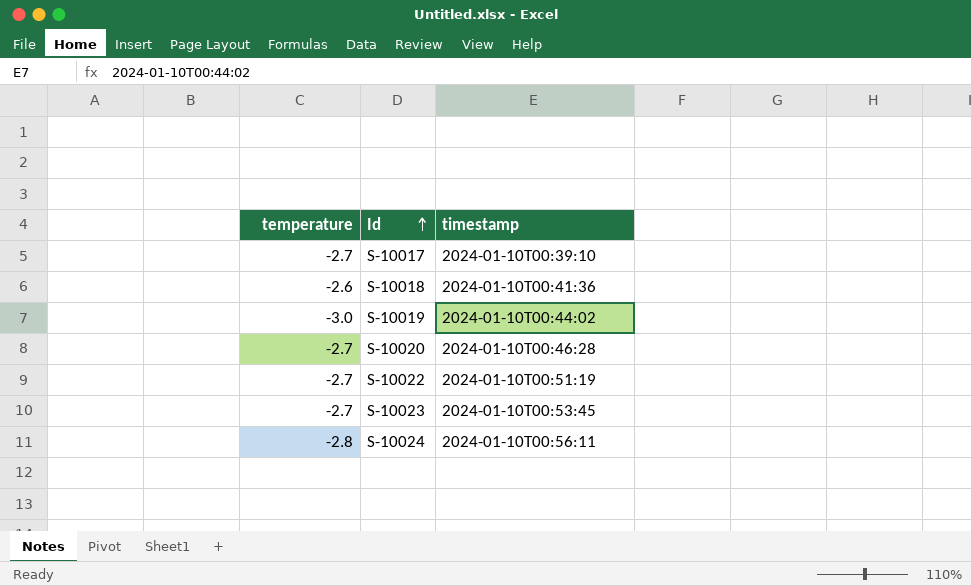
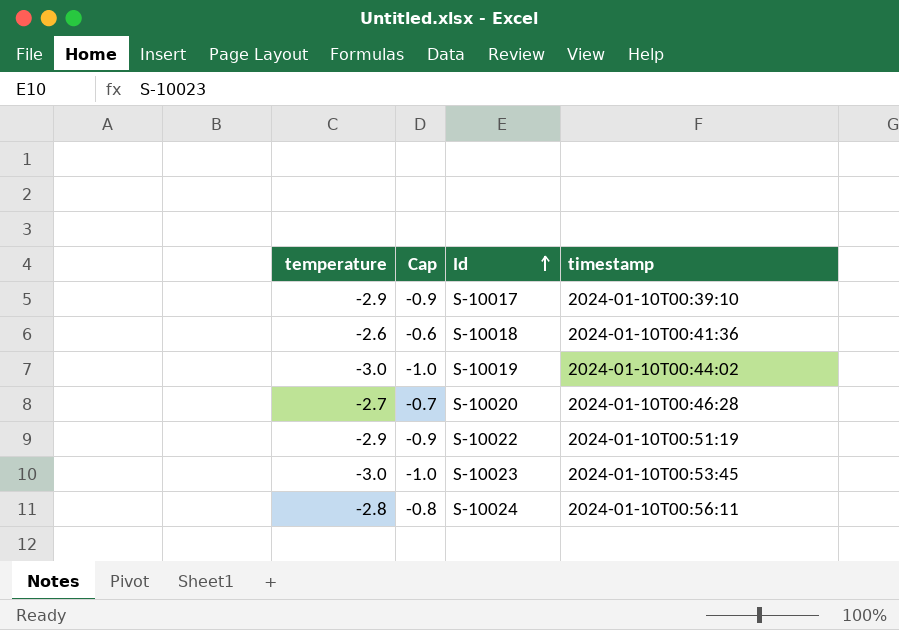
column Cap | formula: none -> [temperature] + 2
S-10017 | temperature: -2.7 -> -2.9
S-10022 | temperature: -2.7 -> -2.9
S-10023 | temperature: -2.7 -> -3.0

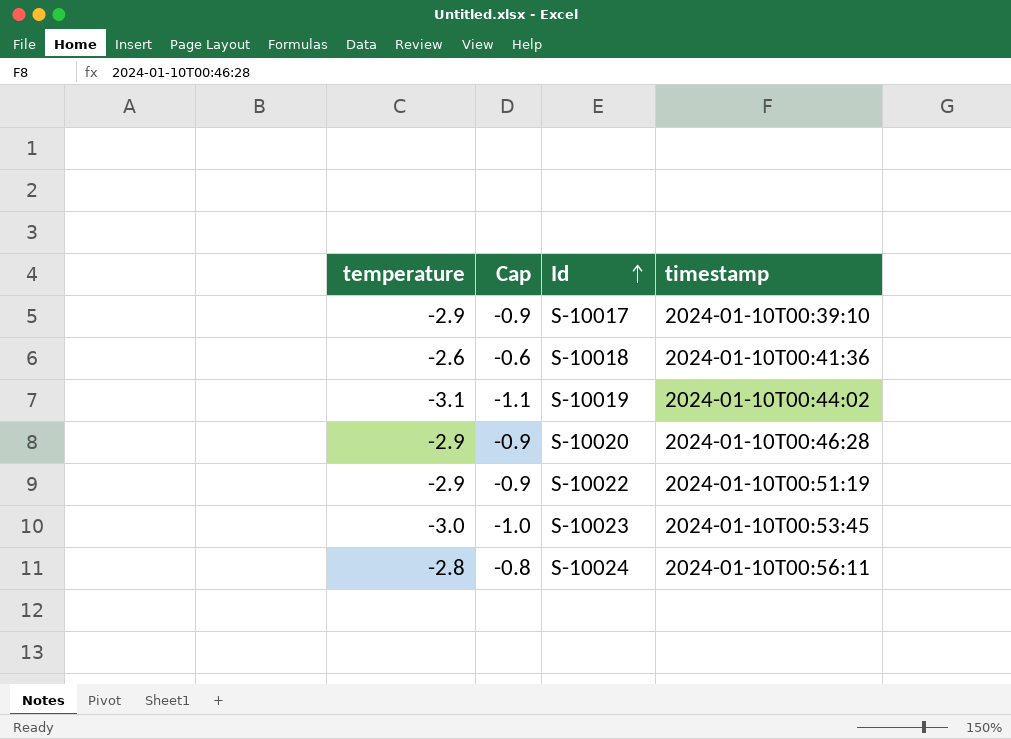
S-10019 | temperature: -3.0 -> -3.1
S-10019 | Cap: -1.0 -> -1.1
S-10020 | temperature: -2.7 -> -2.9
S-10020 | Cap: -0.7 -> -0.9

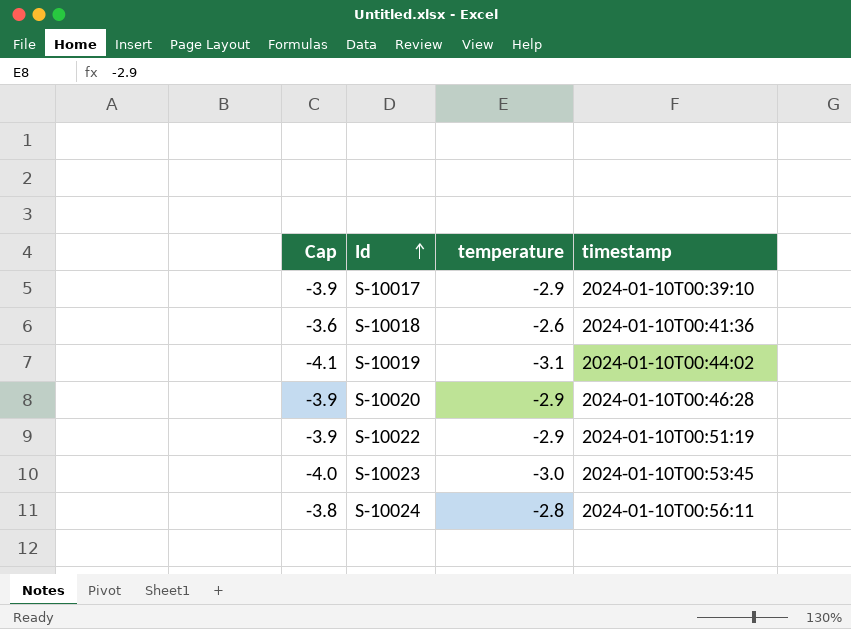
column Cap | formula: [temperature] + 2 -> [temperature] - 1
column temperature | position: 1 -> 3

